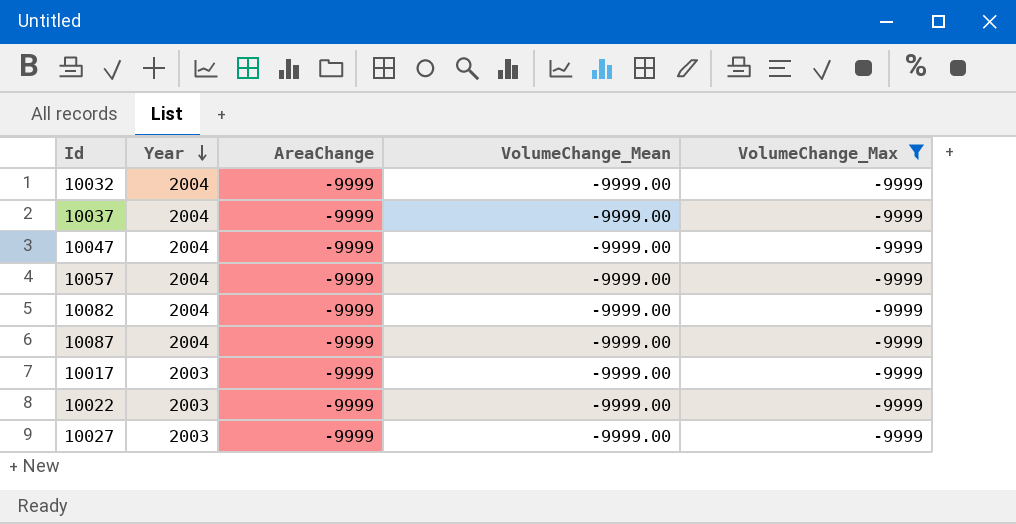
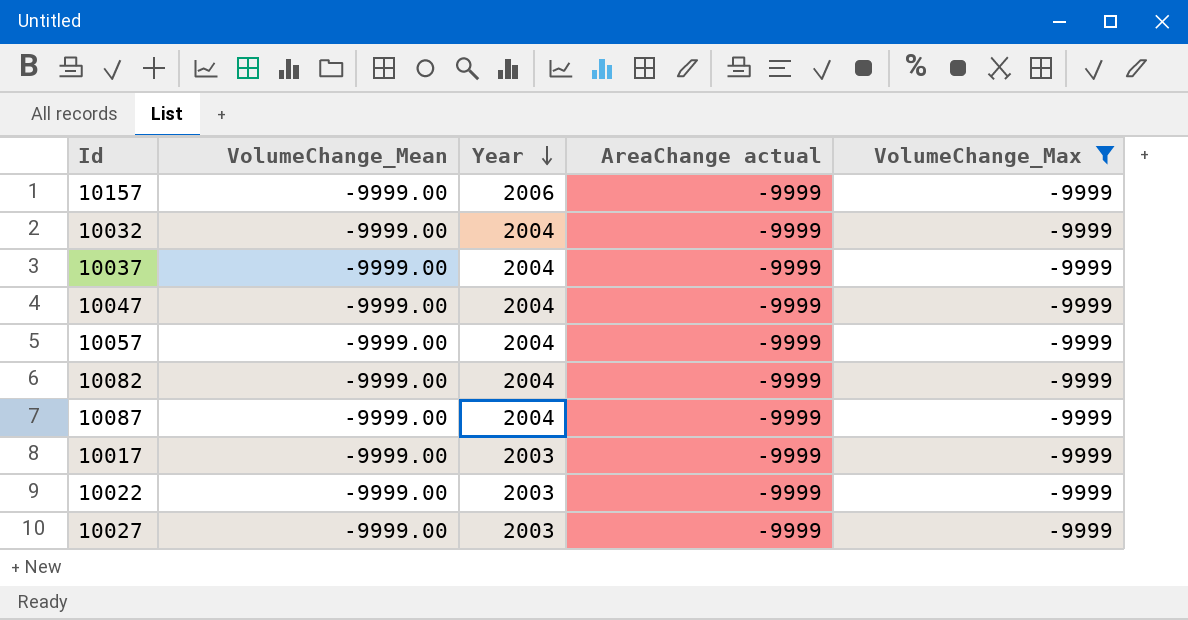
column VolumeChange_Mean | position: 4 -> 2
column name: AreaChange -> AreaChange actual
row 10157: none -> -9999.00 | 2006 | -9999 | -9999

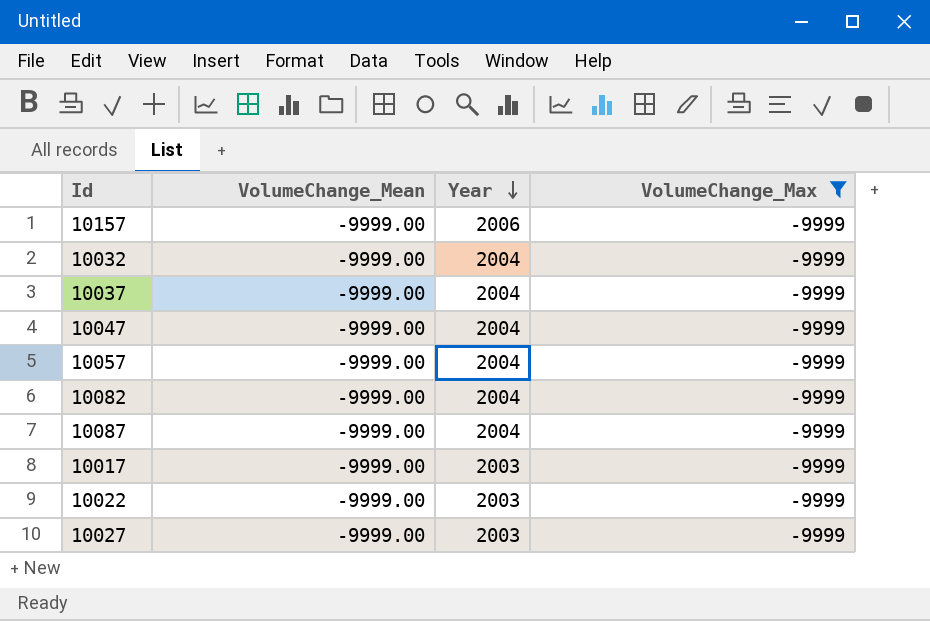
column AreaChange actual | position: 4 -> none

